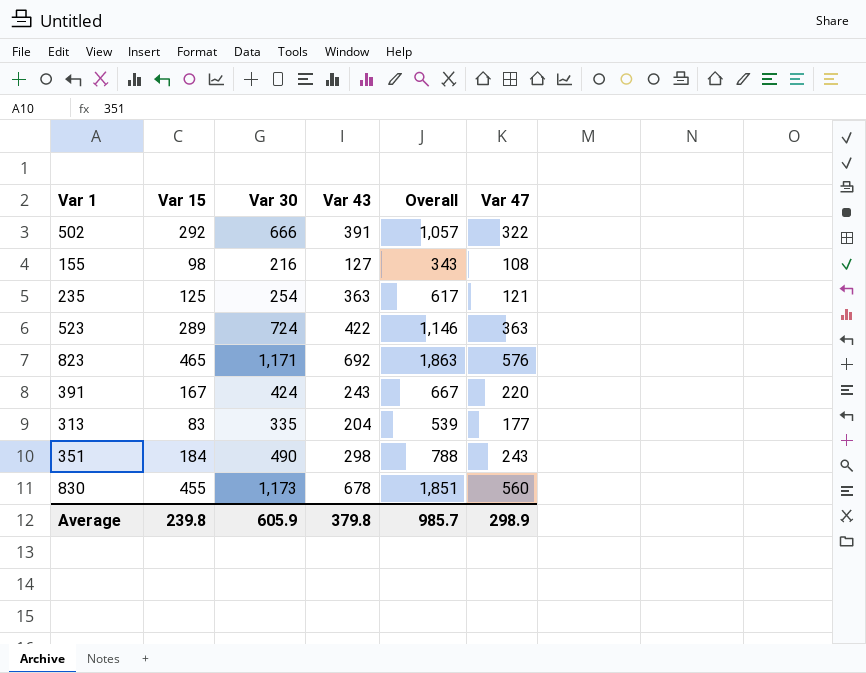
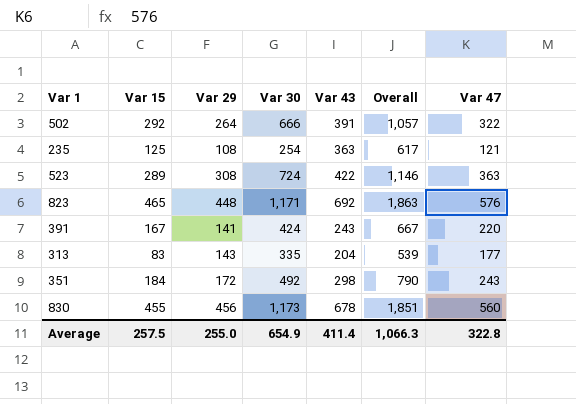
column Var 29 | position: none -> 3
row 155: 98 | 216 | 127 | 343 | 108 -> none
351 | Var 30: 490 -> 492
351 | Overall: 788 -> 790
Average | Var 15: 239.8 -> 257.5
Average | Var 30: 605.9 -> 654.9
Average | Var 43: 379.8 -> 411.4
Average | Overall: 985.7 -> 1,066.3
Average | Var 47: 298.9 -> 322.8

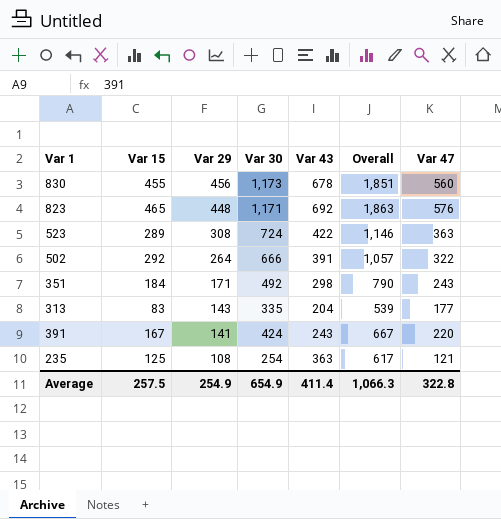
row order: none -> Var 29 descending
351 | Var 29: 172 -> 171
Average | Var 29: 255.0 -> 254.9

